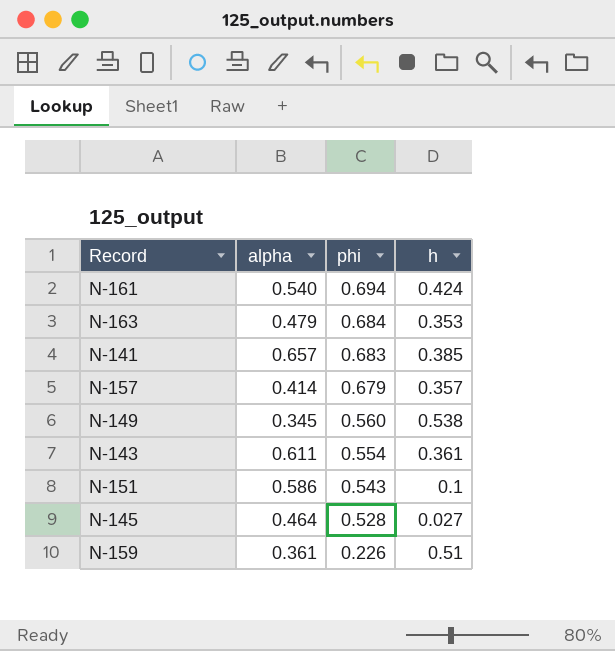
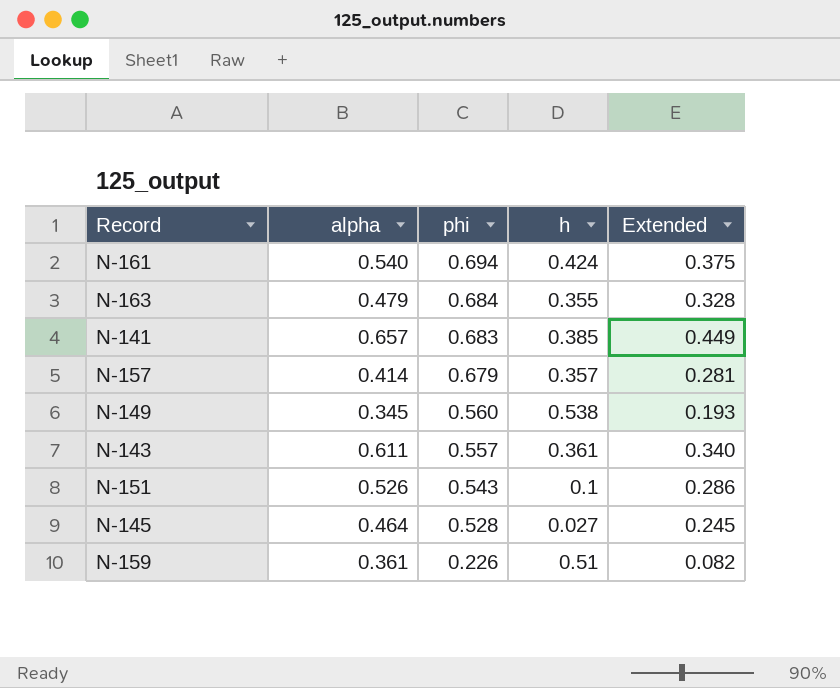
column Extended | formula: none -> [alpha] * [phi]
N-163 | h: 0.353 -> 0.355
N-143 | phi: 0.554 -> 0.557
N-151 | alpha: 0.586 -> 0.526

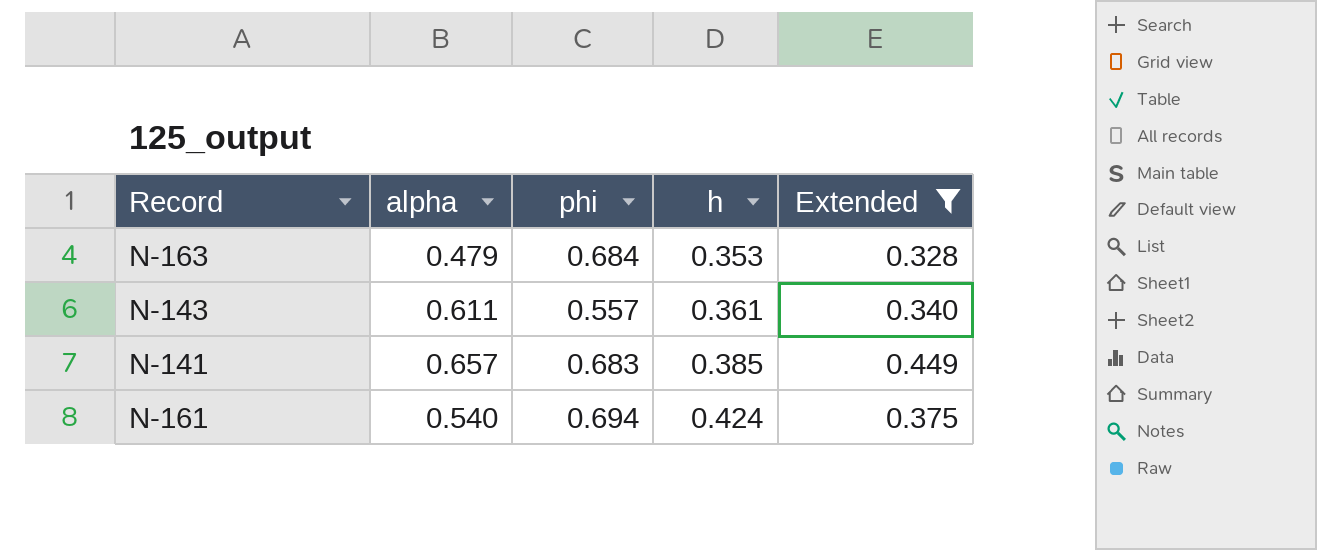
filter: none -> Extended >= 0.328
row order: phi descending -> h ascending
N-163 | h: 0.355 -> 0.353

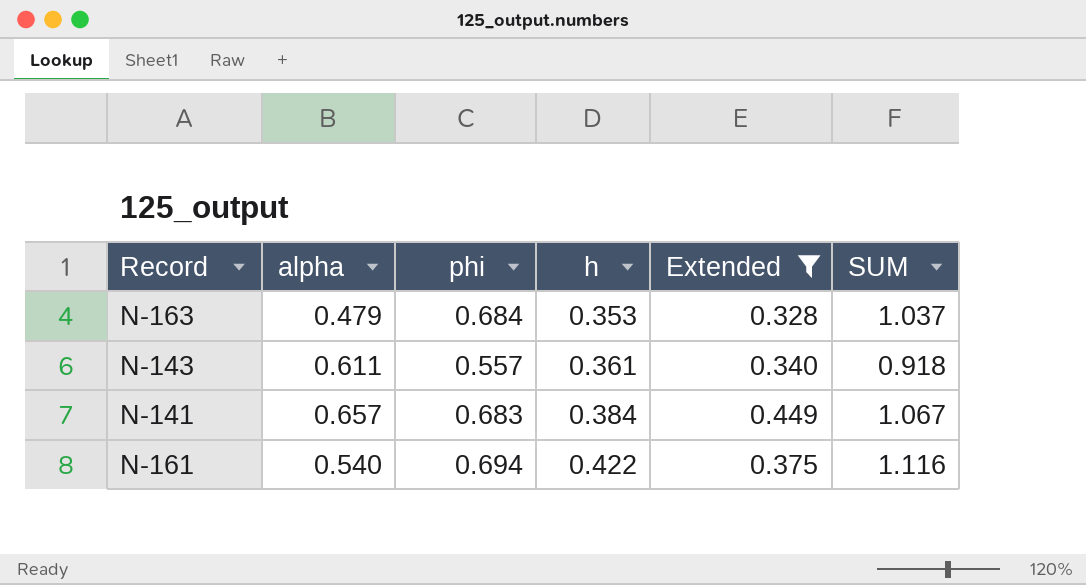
column SUM | formula: none -> [phi] + [h]
N-141 | h: 0.385 -> 0.384
N-161 | h: 0.424 -> 0.422

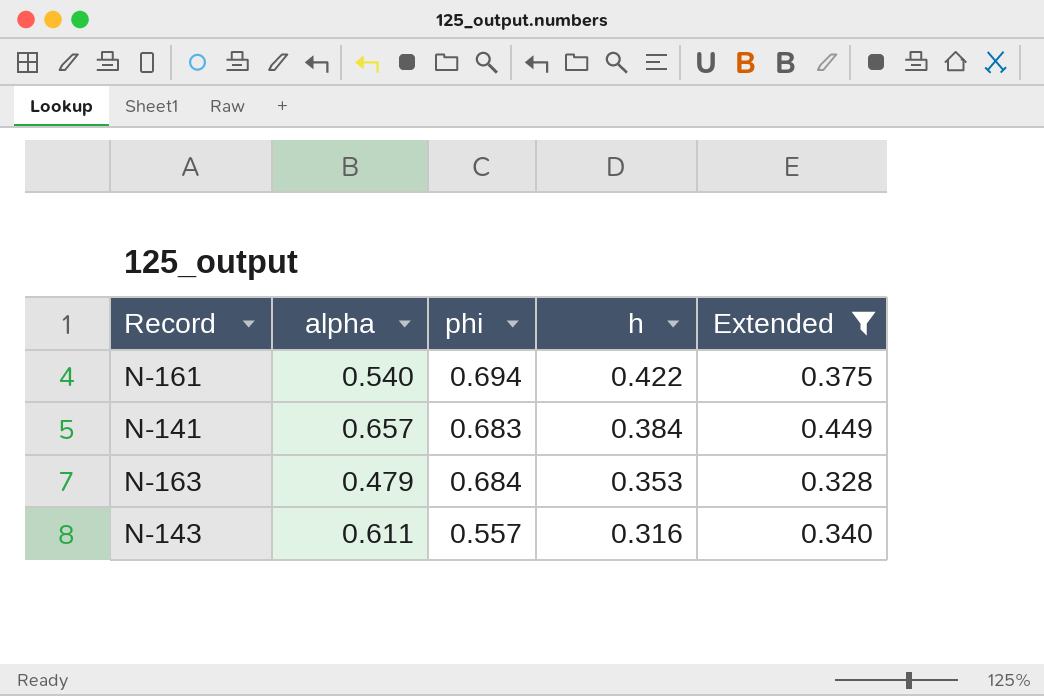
row order: h ascending -> h descending
column SUM | formula: [phi] + [h] -> none
N-143 | h: 0.361 -> 0.316

